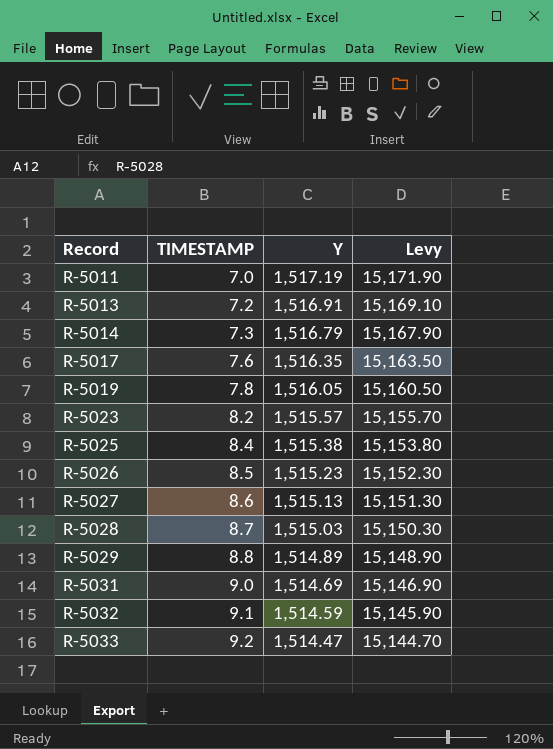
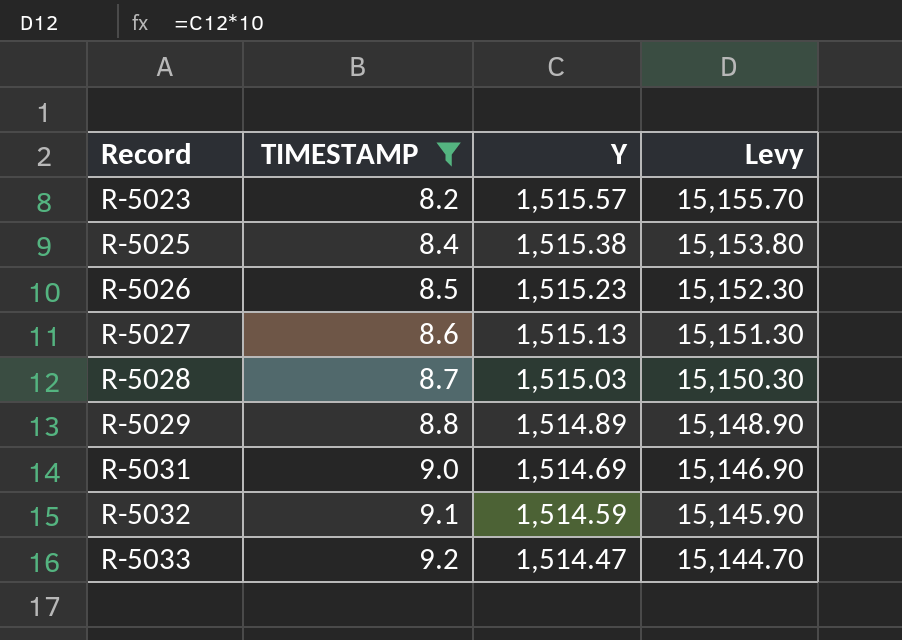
filter: none -> TIMESTAMP >= 8.2

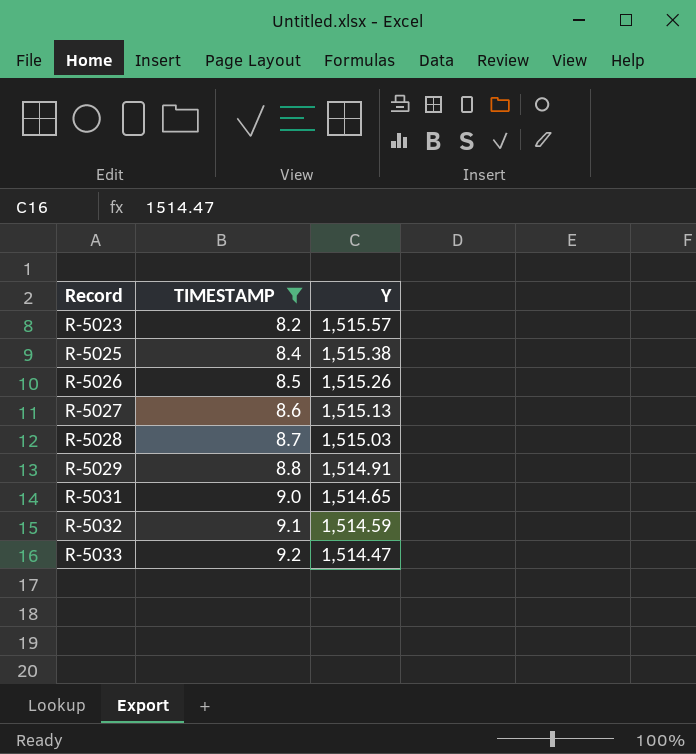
column Levy | formula: [Y] * 10 -> none
R-5026 | Y: 1,515.23 -> 1,515.26
R-5029 | Y: 1,514.89 -> 1,514.91
R-5031 | Y: 1,514.69 -> 1,514.65

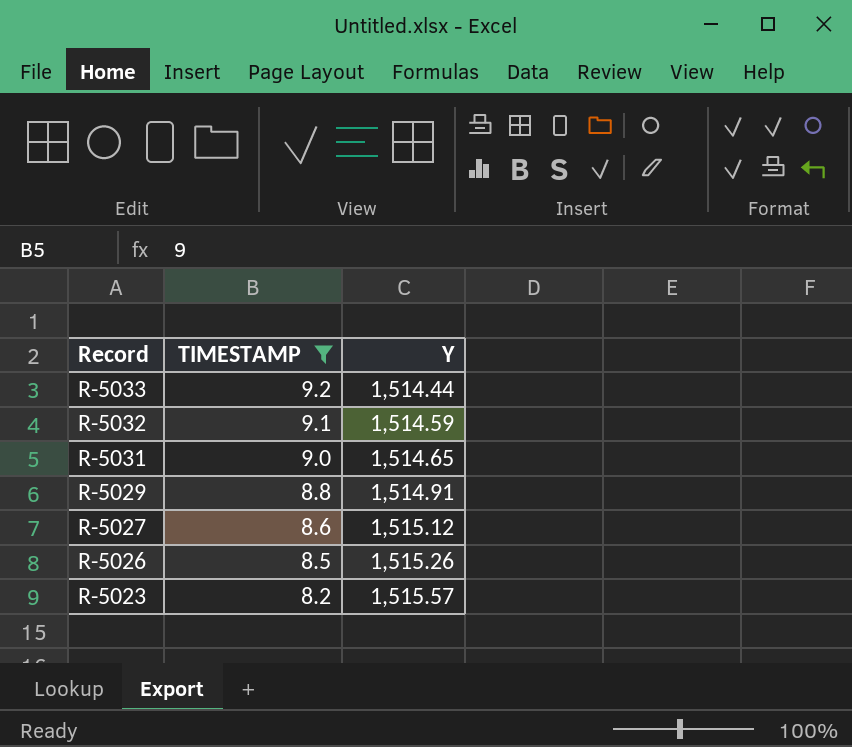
row order: Record ascending -> Record descending
row R-5025: 8.4 | 1,515.38 -> none
row R-5028: 8.7 | 1,515.03 -> none
R-5033 | Y: 1,514.47 -> 1,514.44
R-5027 | Y: 1,515.13 -> 1,515.12

